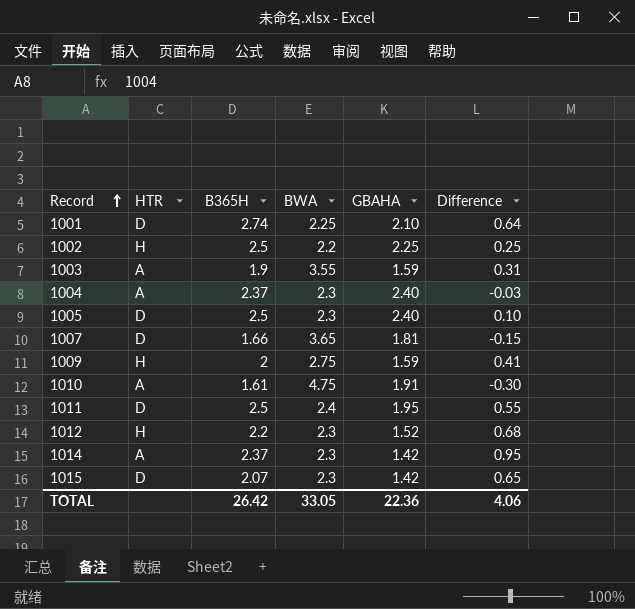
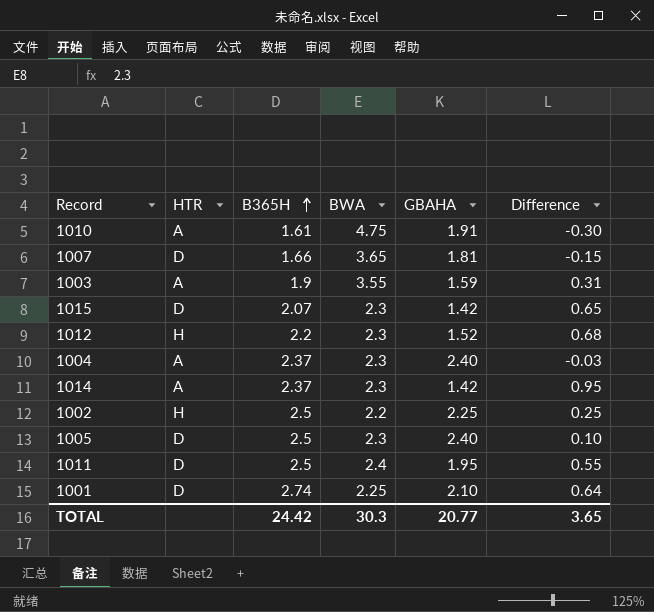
row order: Record ascending -> B365H ascending
row 1009: H | 2 | 2.75 | 1.59 | 0.41 -> none
TOTAL | B365H: 26.42 -> 24.42
TOTAL | BWA: 33.05 -> 30.3
TOTAL | GBAHA: 22.36 -> 20.77
TOTAL | Difference: 4.06 -> 3.65

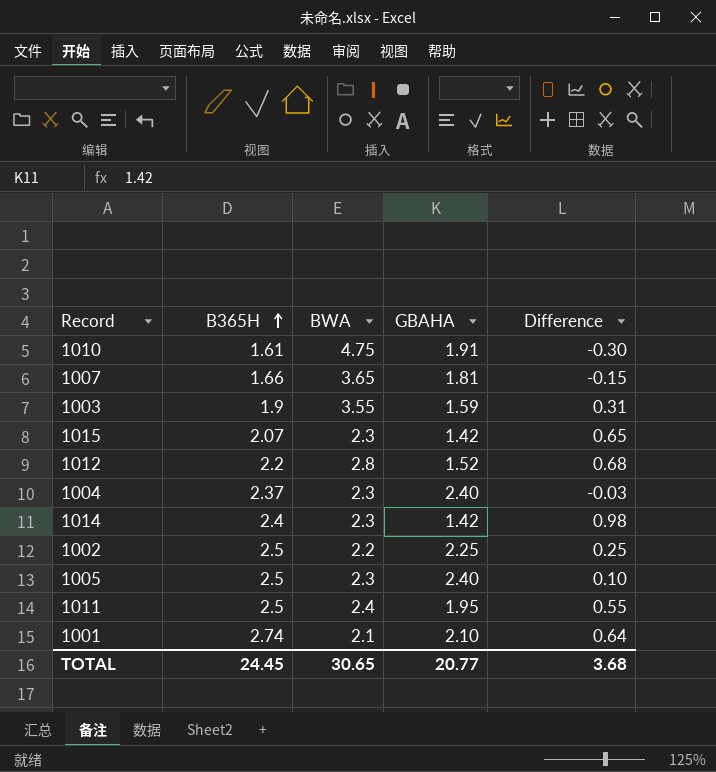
column HTR | position: 2 -> none
1012 | BWA: 2.3 -> 2.8
1014 | B365H: 2.37 -> 2.4
1014 | Difference: 0.95 -> 0.98
1001 | BWA: 2.25 -> 2.1
TOTAL | B365H: 24.42 -> 24.45
TOTAL | BWA: 30.3 -> 30.65
TOTAL | Difference: 3.65 -> 3.68

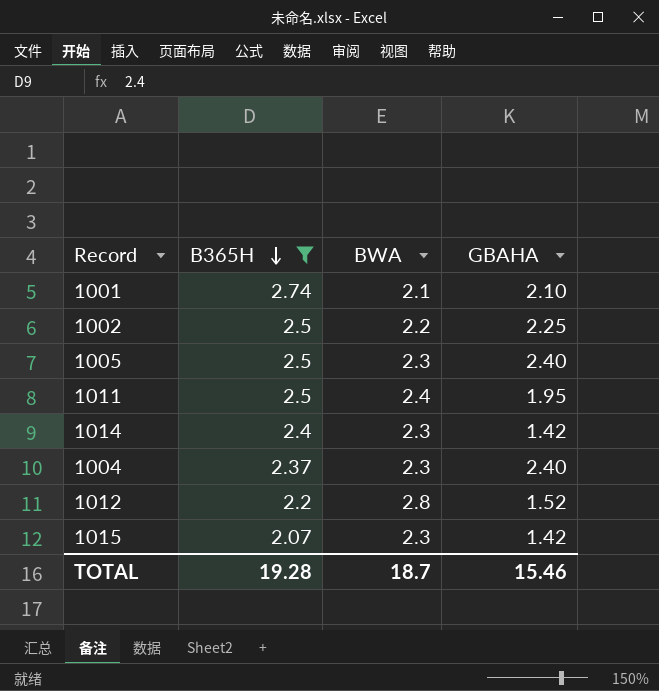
filter: none -> B365H >= 2.07
row order: B365H ascending -> B365H descending
column Difference | formula: [B365H] - [GBAHA] -> none
TOTAL | B365H: 24.45 -> 19.28
TOTAL | BWA: 30.65 -> 18.7
TOTAL | GBAHA: 20.77 -> 15.46

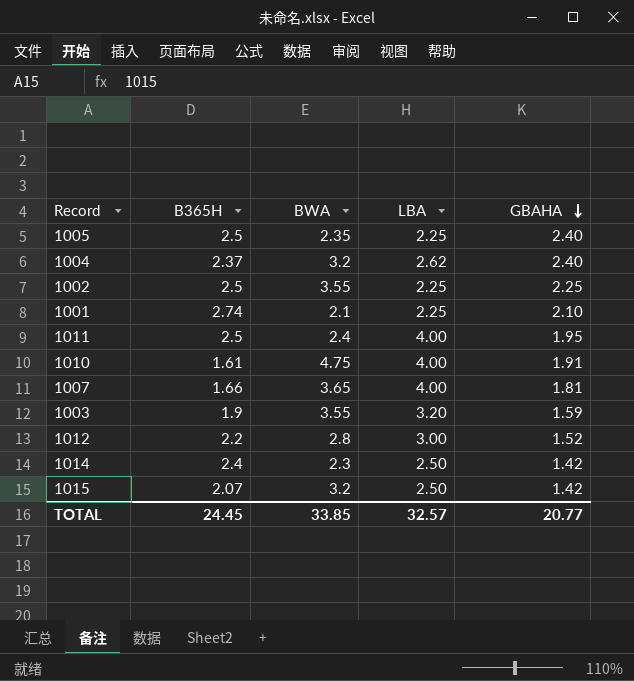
filter: B365H >= 2.07 -> none
row order: B365H descending -> GBAHA descending
column LBA | position: none -> 4
1005 | BWA: 2.3 -> 2.35
1004 | BWA: 2.3 -> 3.2
1002 | BWA: 2.2 -> 3.55
1015 | BWA: 2.3 -> 3.2
TOTAL | B365H: 19.28 -> 24.45
TOTAL | BWA: 18.7 -> 33.85
TOTAL | GBAHA: 15.46 -> 20.77

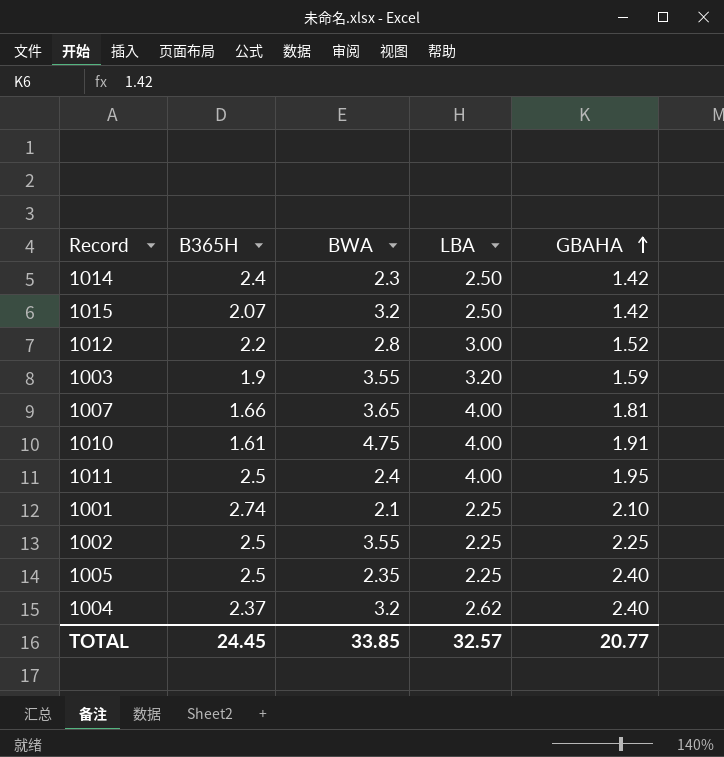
row order: GBAHA descending -> GBAHA ascending

